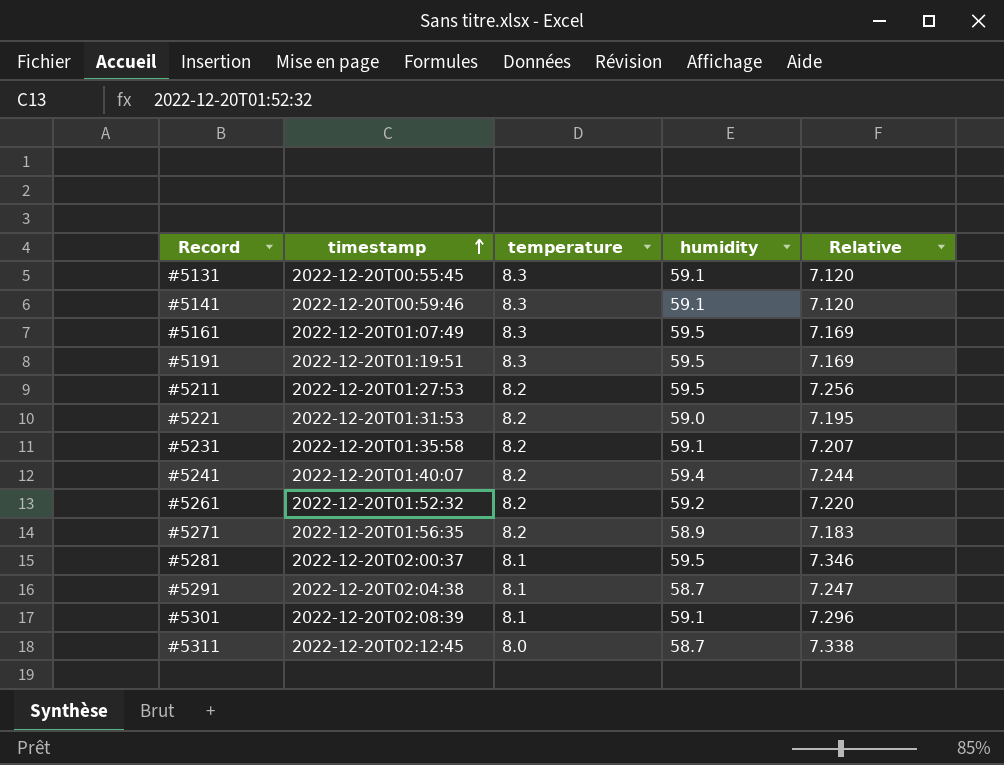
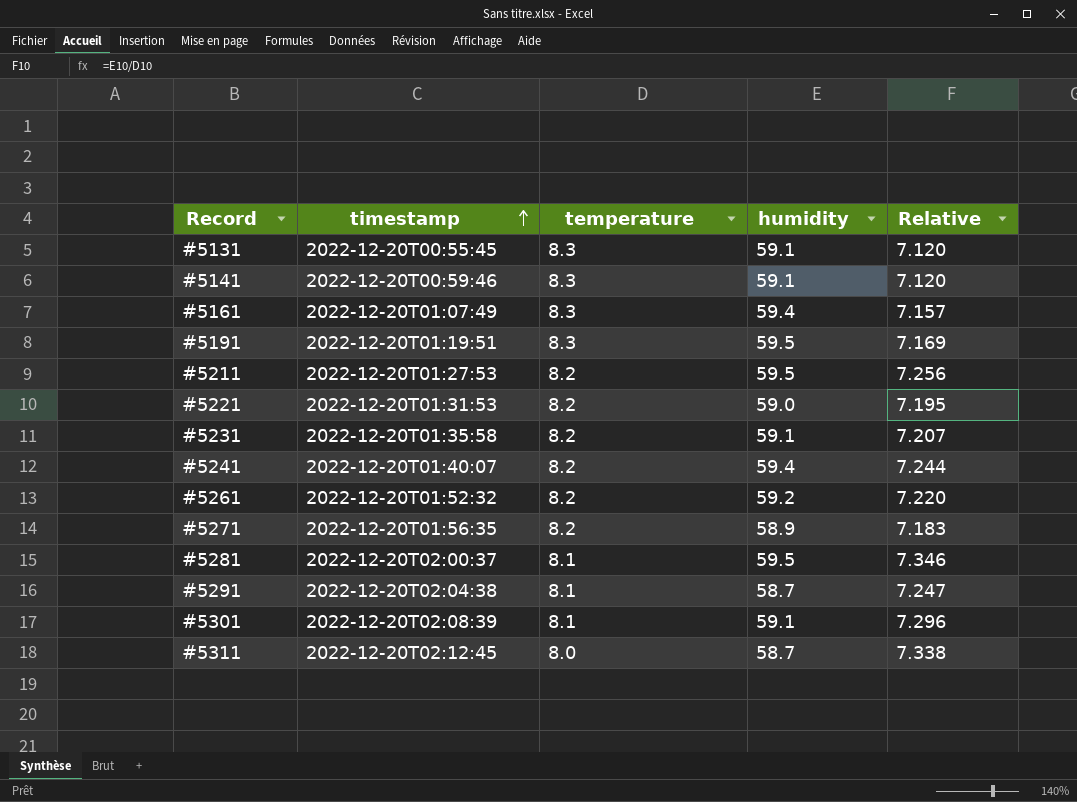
#5161 | humidity: 59.5 -> 59.4
#5161 | Relative: 7.169 -> 7.157

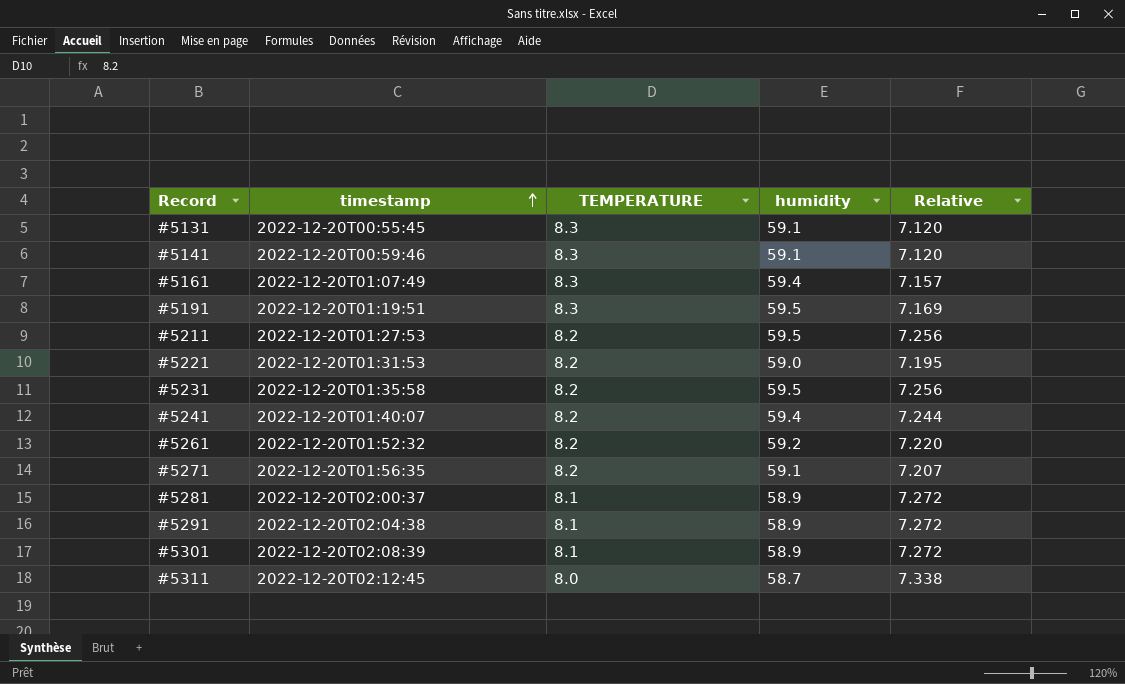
column name: temperature -> TEMPERATURE
#5231 | humidity: 59.1 -> 59.5
#5231 | Relative: 7.207 -> 7.256
#5271 | humidity: 58.9 -> 59.1
#5271 | Relative: 7.183 -> 7.207
#5281 | humidity: 59.5 -> 58.9
#5281 | Relative: 7.346 -> 7.272
#5291 | humidity: 58.7 -> 58.9
#5291 | Relative: 7.247 -> 7.272
#5301 | humidity: 59.1 -> 58.9
#5301 | Relative: 7.296 -> 7.272

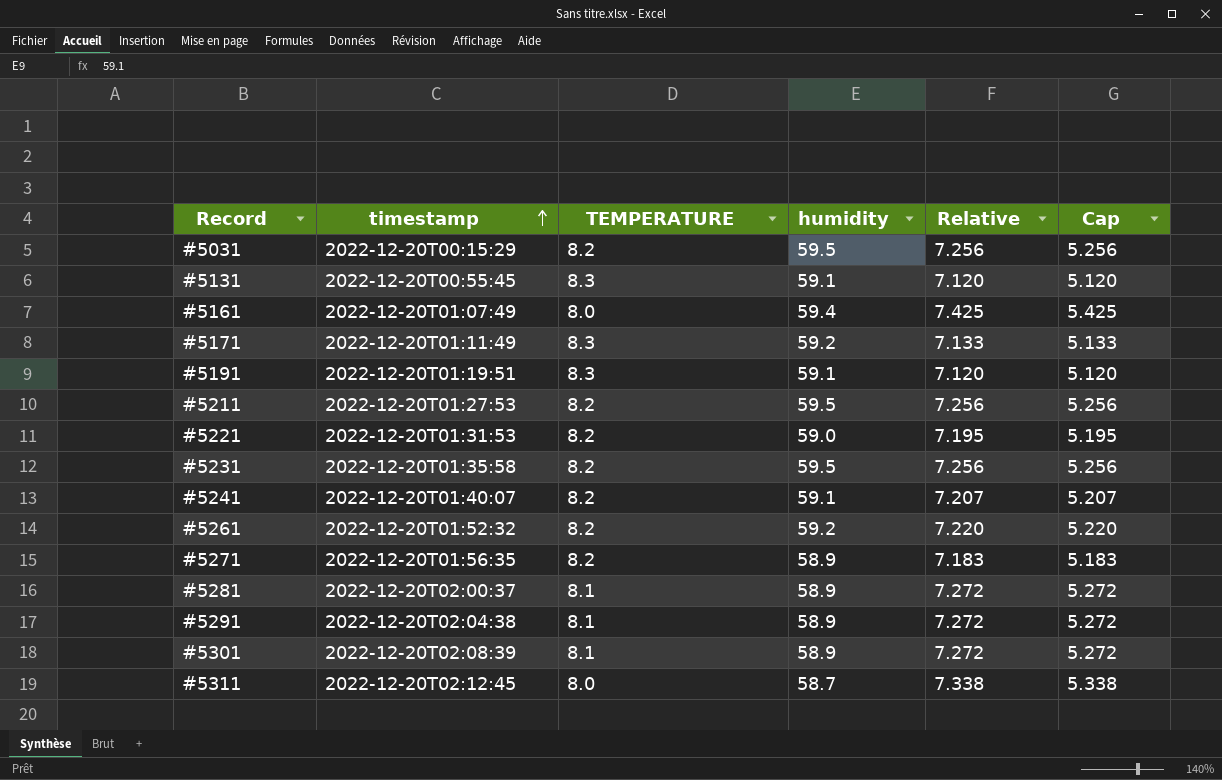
column Cap | formula: none -> [Relative] - 2
row #5141: 2022-12-20T00:59:46 | 8.3 | 59.1 | 7.120 -> none
row #5031: none -> 2022-12-20T00:15:29 | 8.2 | 59.5 | 7.256 | 5.256
#5161 | TEMPERATURE: 8.3 -> 8.0
#5161 | Relative: 7.157 -> 7.425
row #5171: none -> 2022-12-20T01:11:49 | 8.3 | 59.2 | 7.133 | 5.133
#5191 | humidity: 59.5 -> 59.1
#5191 | Relative: 7.169 -> 7.120
#5241 | humidity: 59.4 -> 59.1
#5241 | Relative: 7.244 -> 7.207
#5271 | humidity: 59.1 -> 58.9
#5271 | Relative: 7.207 -> 7.183

